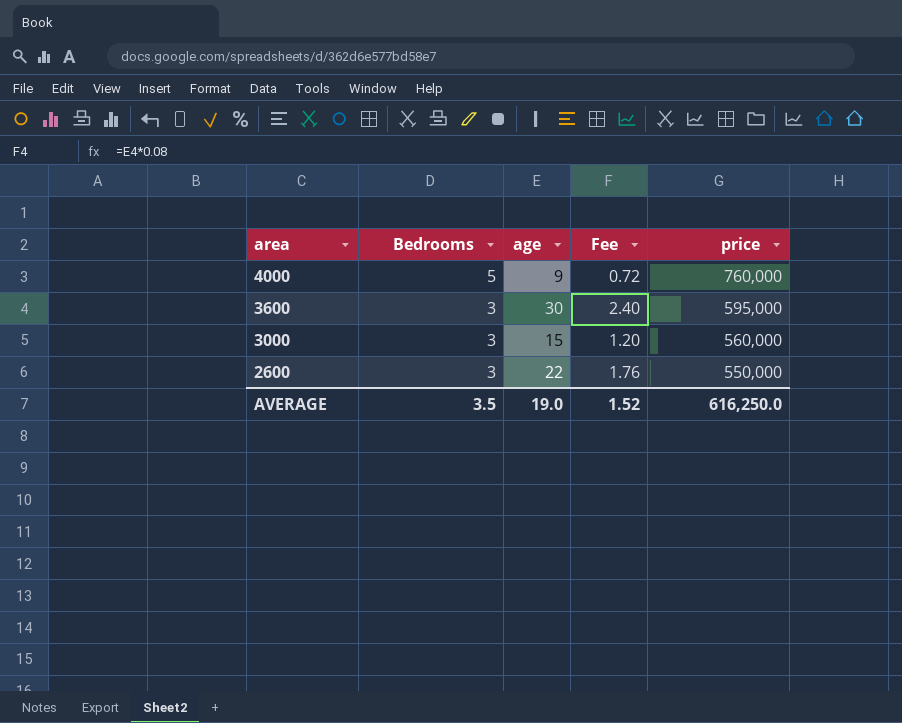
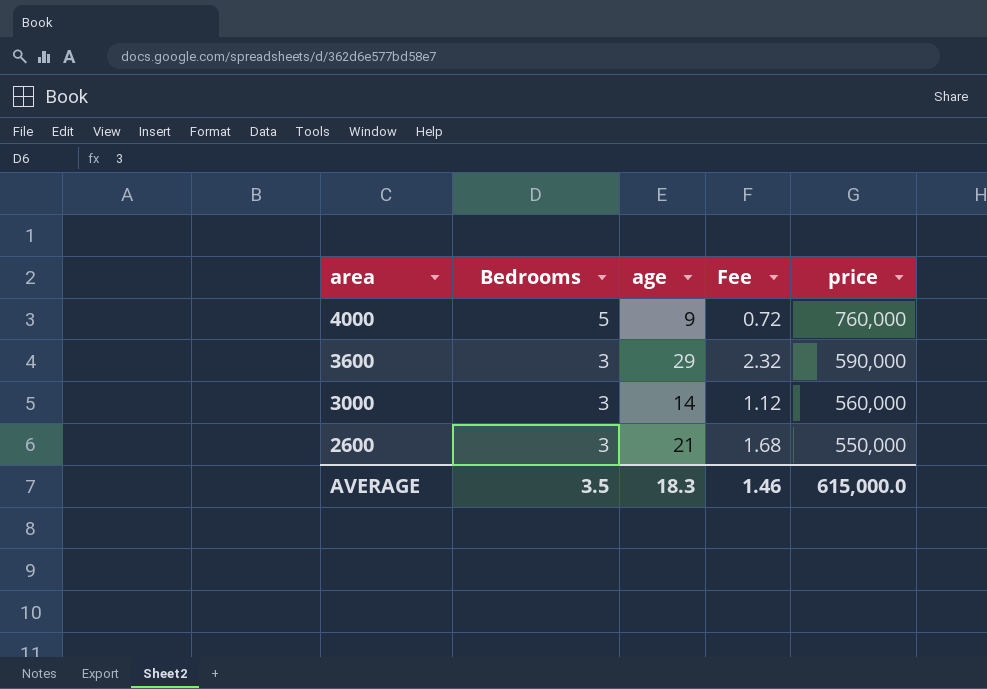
3600 | age: 30 -> 29
3600 | Fee: 2.40 -> 2.32
3600 | price: 595,000 -> 590,000
3000 | age: 15 -> 14
3000 | Fee: 1.20 -> 1.12
2600 | age: 22 -> 21
2600 | Fee: 1.76 -> 1.68
AVERAGE | age: 19.0 -> 18.3
AVERAGE | Fee: 1.52 -> 1.46
AVERAGE | price: 616,250.0 -> 615,000.0

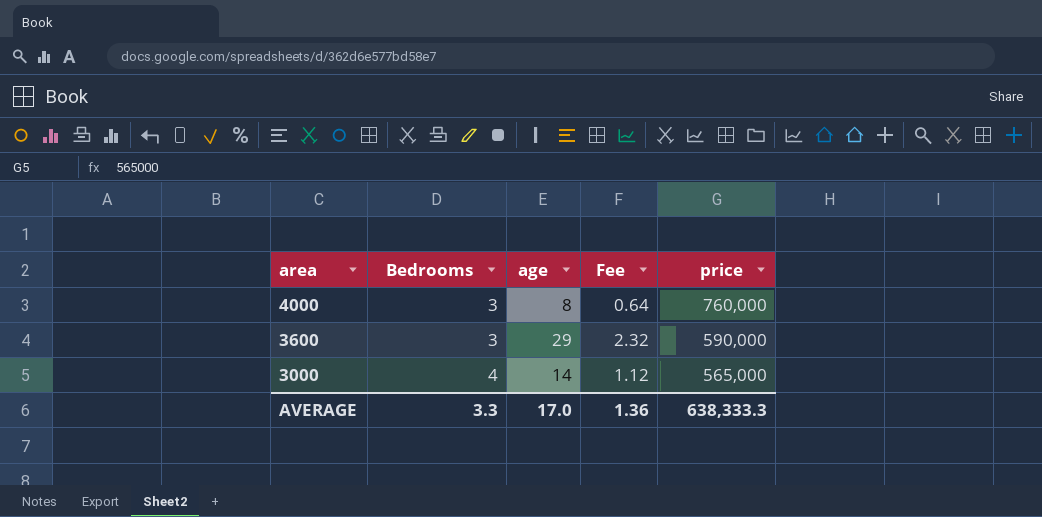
row 2600: 3 | 21 | 1.68 | 550,000 -> none
4000 | Bedrooms: 5 -> 3
4000 | age: 9 -> 8
4000 | Fee: 0.72 -> 0.64
3000 | Bedrooms: 3 -> 4
3000 | price: 560,000 -> 565,000
AVERAGE | Bedrooms: 3.5 -> 3.3
AVERAGE | age: 18.3 -> 17.0
AVERAGE | Fee: 1.46 -> 1.36
AVERAGE | price: 615,000.0 -> 638,333.3

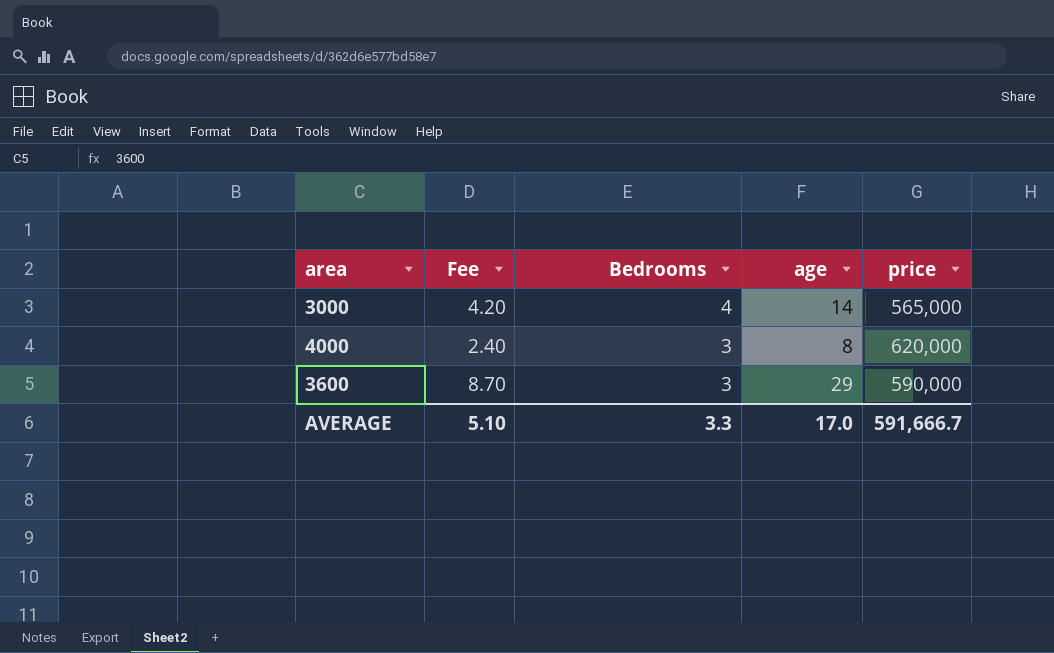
row order: area descending -> Bedrooms descending
column Fee | formula: [age] * 0.08 -> [age] * 0.3
column Fee | position: 4 -> 2
4000 | price: 760,000 -> 620,000
AVERAGE | Fee: 1.36 -> 5.10
AVERAGE | price: 638,333.3 -> 591,666.7

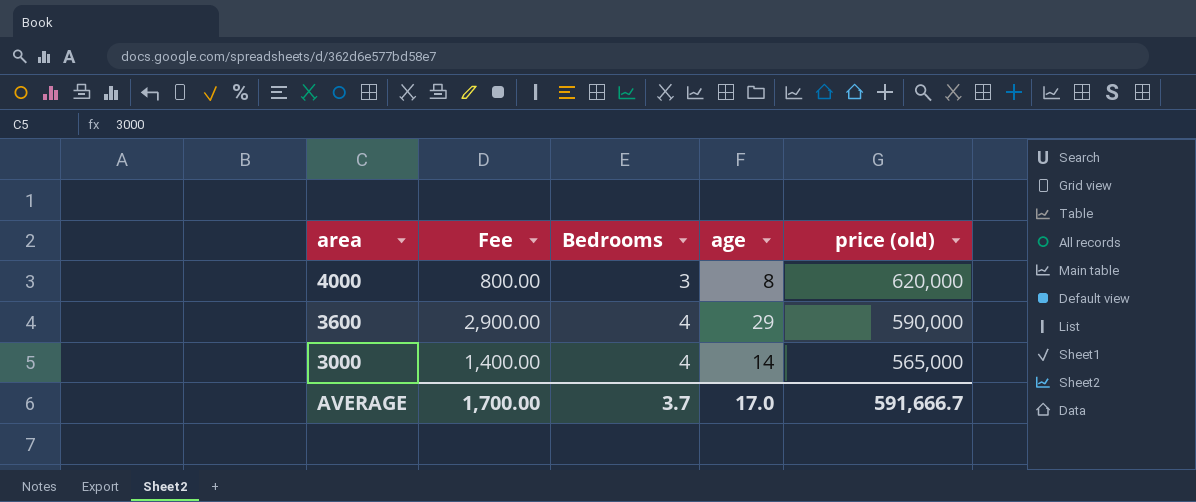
row order: Bedrooms descending -> area descending
column Fee | formula: [age] * 0.3 -> [age] * 100
column name: price -> price (old)
3600 | Bedrooms: 3 -> 4
AVERAGE | Fee: 5.10 -> 1,700.00
AVERAGE | Bedrooms: 3.3 -> 3.7

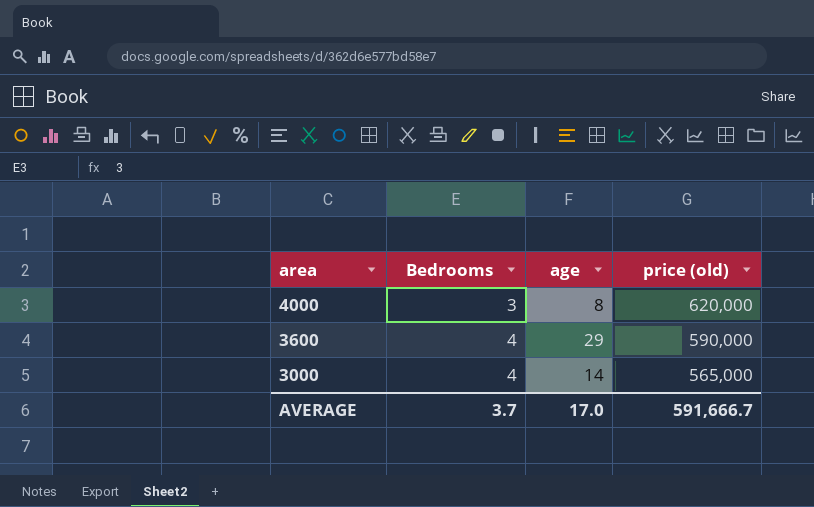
column Fee | formula: [age] * 100 -> none

